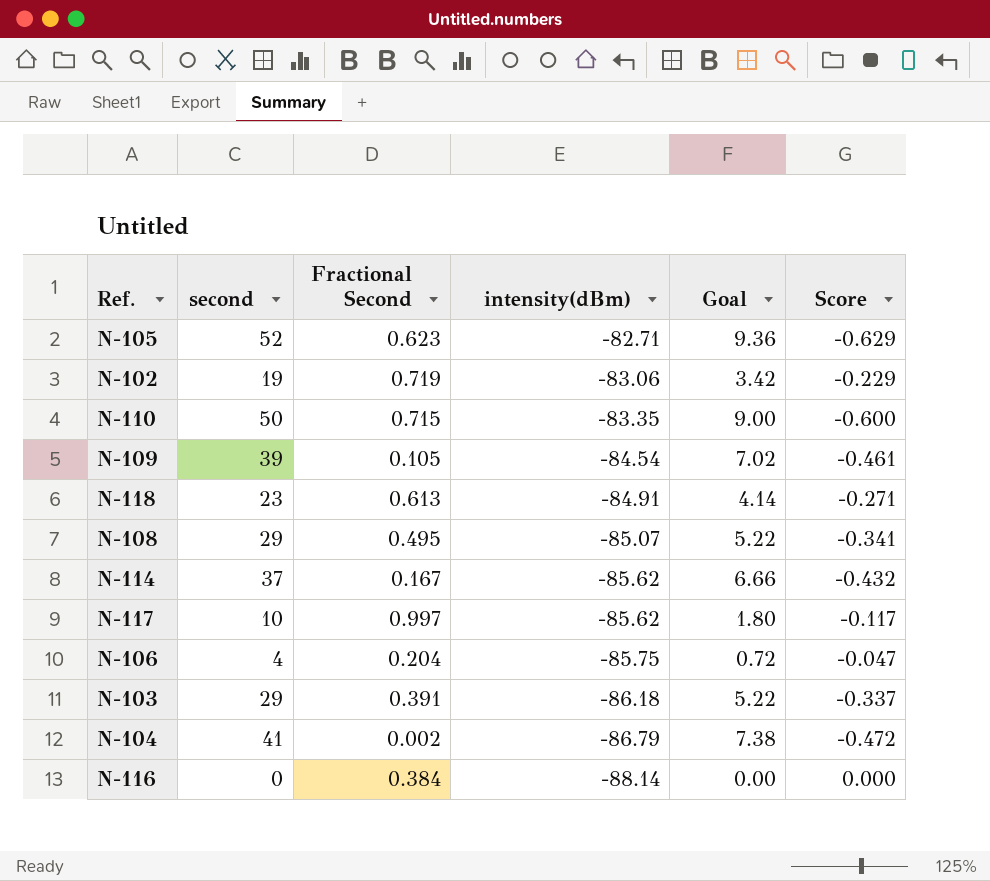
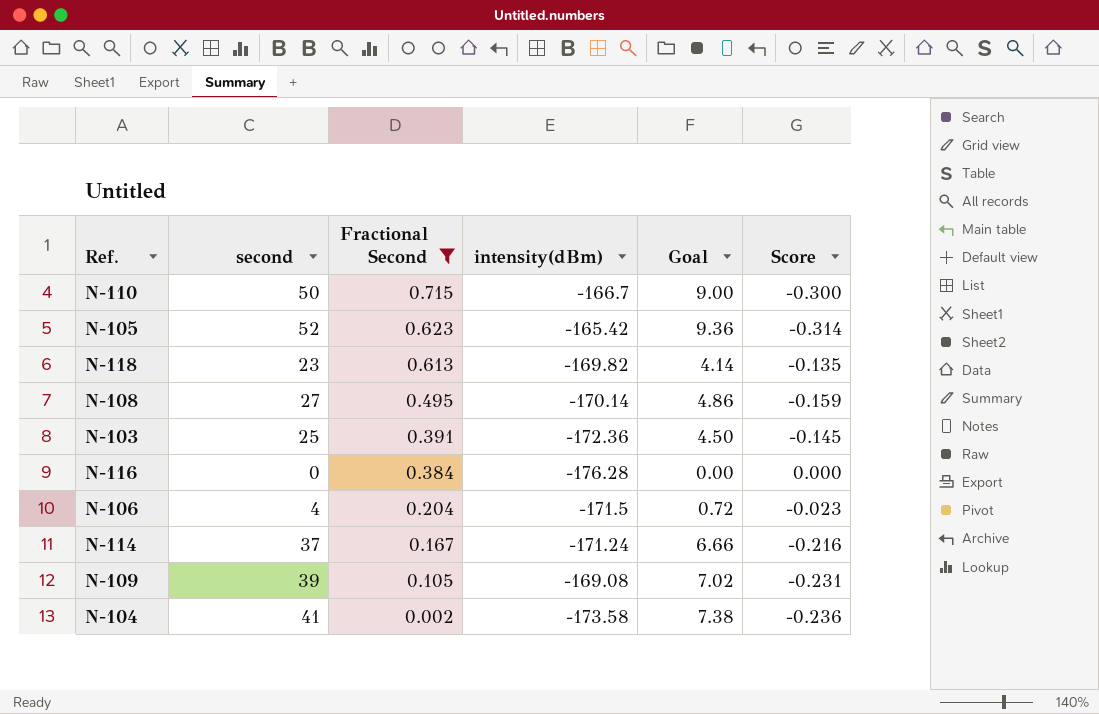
filter: none -> Fractional Second <= 0.715
row order: intensity(dBm) descending -> Fractional Second descending
N-110 | intensity(dBm): -83.35 -> -166.7
N-110 | Score: -0.600 -> -0.300
N-105 | intensity(dBm): -82.71 -> -165.42
N-105 | Score: -0.629 -> -0.314
N-118 | intensity(dBm): -84.91 -> -169.82
N-118 | Score: -0.271 -> -0.135
N-108 | second: 29 -> 27
N-108 | intensity(dBm): -85.07 -> -170.14
N-108 | Goal: 5.22 -> 4.86
N-108 | Score: -0.341 -> -0.159
N-103 | second: 29 -> 25
N-103 | intensity(dBm): -86.18 -> -172.36
N-103 | Goal: 5.22 -> 4.50
N-103 | Score: -0.337 -> -0.145
N-116 | intensity(dBm): -88.14 -> -176.28
N-106 | intensity(dBm): -85.75 -> -171.5
N-106 | Score: -0.047 -> -0.023
N-114 | intensity(dBm): -85.62 -> -171.24
N-114 | Score: -0.432 -> -0.216
N-109 | intensity(dBm): -84.54 -> -169.08
N-109 | Score: -0.461 -> -0.231
N-104 | intensity(dBm): -86.79 -> -173.58
N-104 | Score: -0.472 -> -0.236

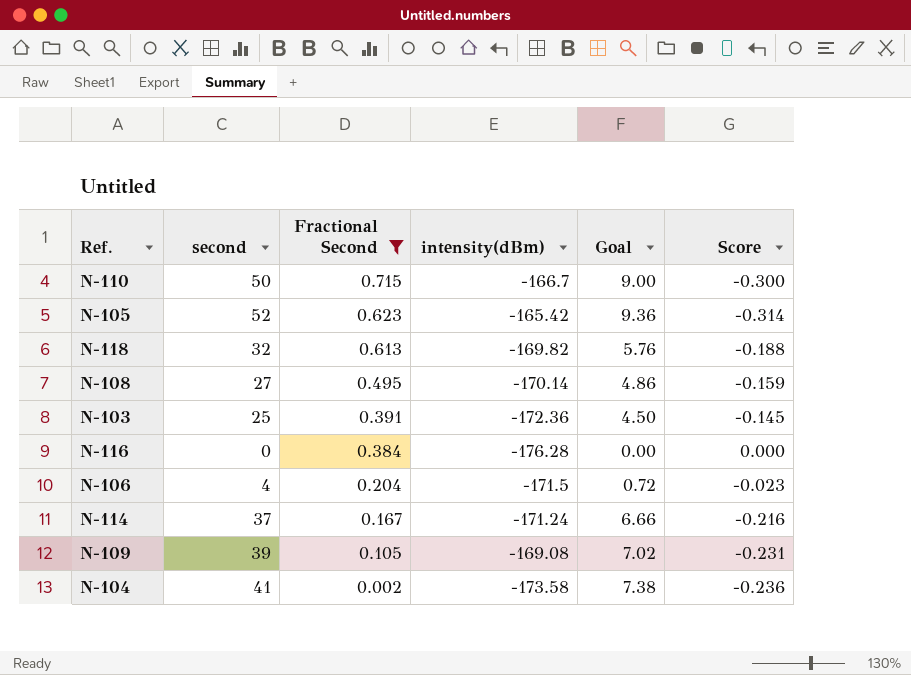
N-118 | second: 23 -> 32
N-118 | Goal: 4.14 -> 5.76
N-118 | Score: -0.135 -> -0.188

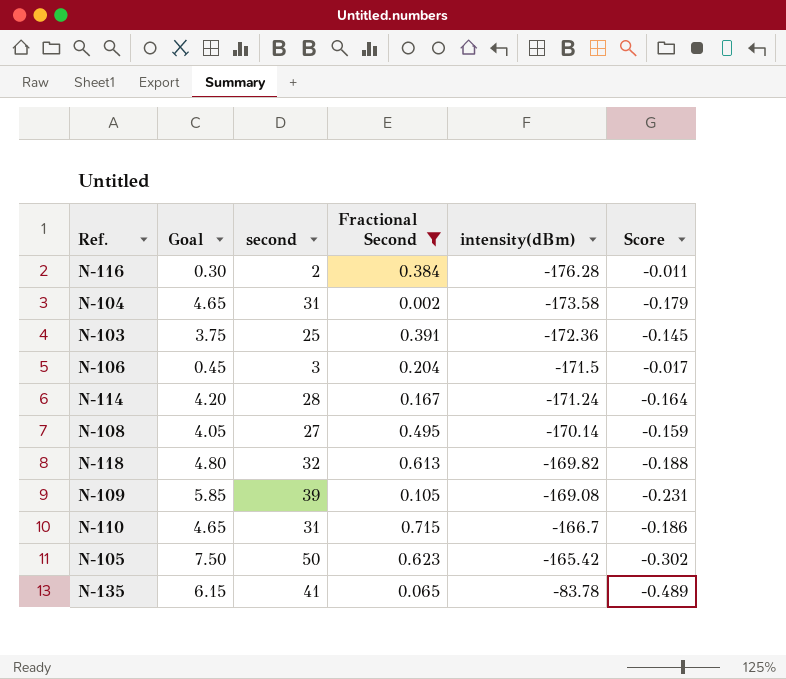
row order: Fractional Second descending -> intensity(dBm) ascending
column Goal | formula: [second] * 0.18 -> [second] * 0.15
column Goal | position: 5 -> 2
N-116 | second: 0 -> 2
N-116 | Score: 0.000 -> -0.011
N-104 | second: 41 -> 31
N-104 | Score: -0.236 -> -0.179
N-106 | second: 4 -> 3
N-106 | Score: -0.023 -> -0.017
N-114 | second: 37 -> 28
N-114 | Score: -0.216 -> -0.164
N-110 | second: 50 -> 31
N-110 | Score: -0.300 -> -0.186
N-105 | second: 52 -> 50
N-105 | Score: -0.314 -> -0.302
row N-135: none -> 6.15 | 41 | 0.065 | -83.78 | -0.489

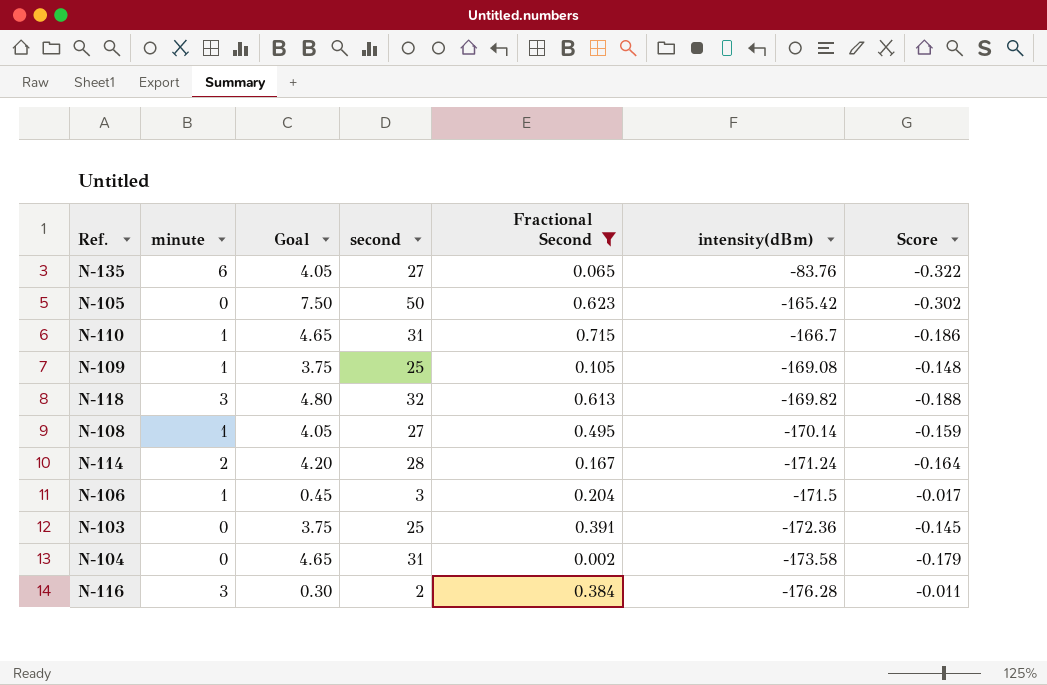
row order: intensity(dBm) ascending -> intensity(dBm) descending
column minute | position: none -> 2
N-135 | Goal: 6.15 -> 4.05
N-135 | second: 41 -> 27
N-135 | intensity(dBm): -83.78 -> -83.76
N-135 | Score: -0.489 -> -0.322
N-109 | Goal: 5.85 -> 3.75
N-109 | second: 39 -> 25
N-109 | Score: -0.231 -> -0.148

